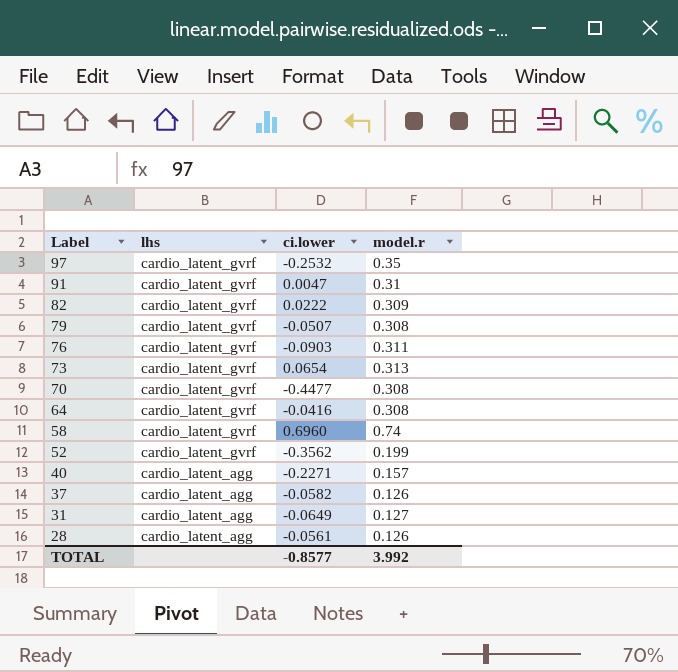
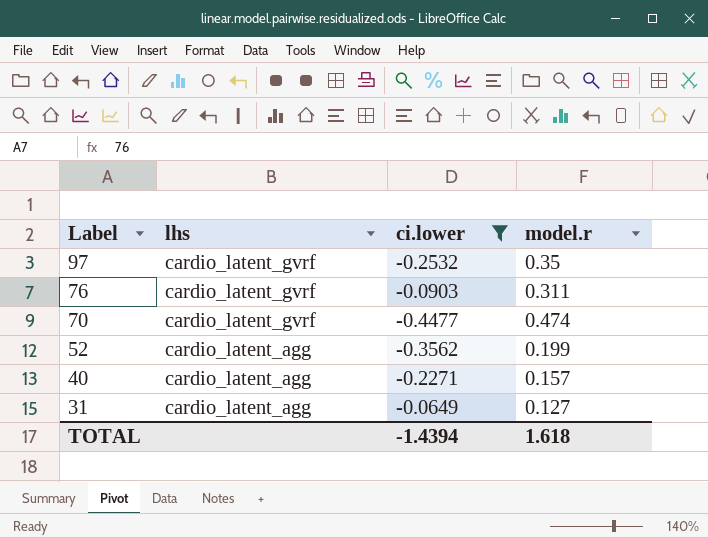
filter: none -> ci.lower <= -0.0649
70 | model.r: 0.308 -> 0.474
52 | lhs: cardio_latent_gvrf -> cardio_latent_agg
TOTAL | ci.lower: -0.8577 -> -1.4394
TOTAL | model.r: 3.992 -> 1.618

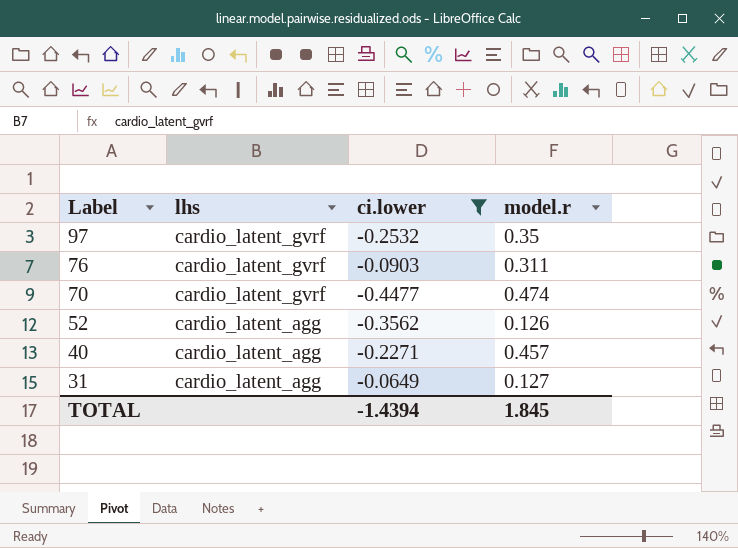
52 | model.r: 0.199 -> 0.126
40 | model.r: 0.157 -> 0.457
TOTAL | model.r: 1.618 -> 1.845

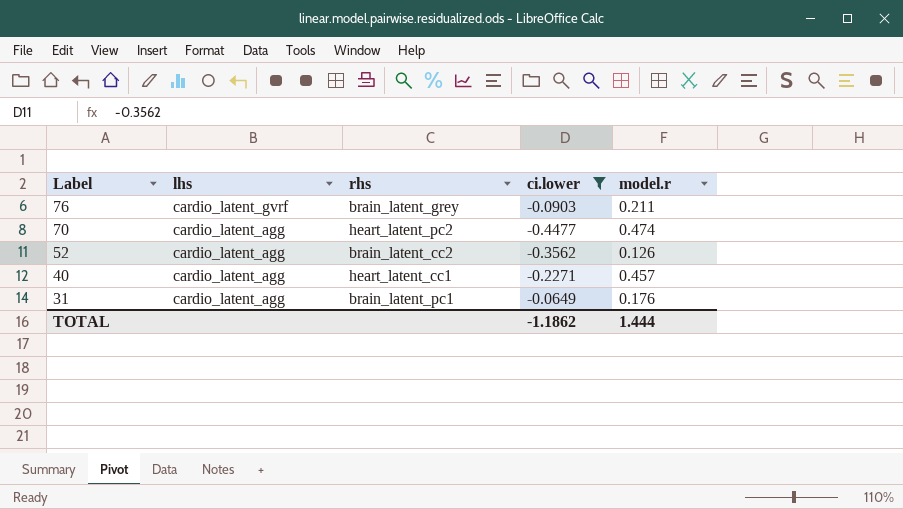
column rhs | position: none -> 3
row 97: cardio_latent_gvrf | -0.2532 | 0.35 -> none
76 | model.r: 0.311 -> 0.211
70 | lhs: cardio_latent_gvrf -> cardio_latent_agg
31 | model.r: 0.127 -> 0.176
TOTAL | ci.lower: -1.4394 -> -1.1862
TOTAL | model.r: 1.845 -> 1.444

